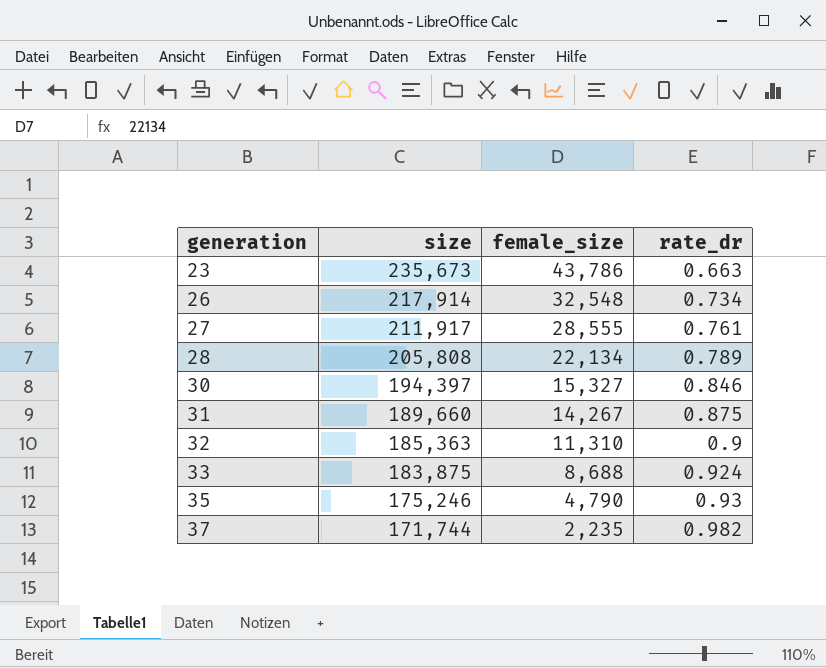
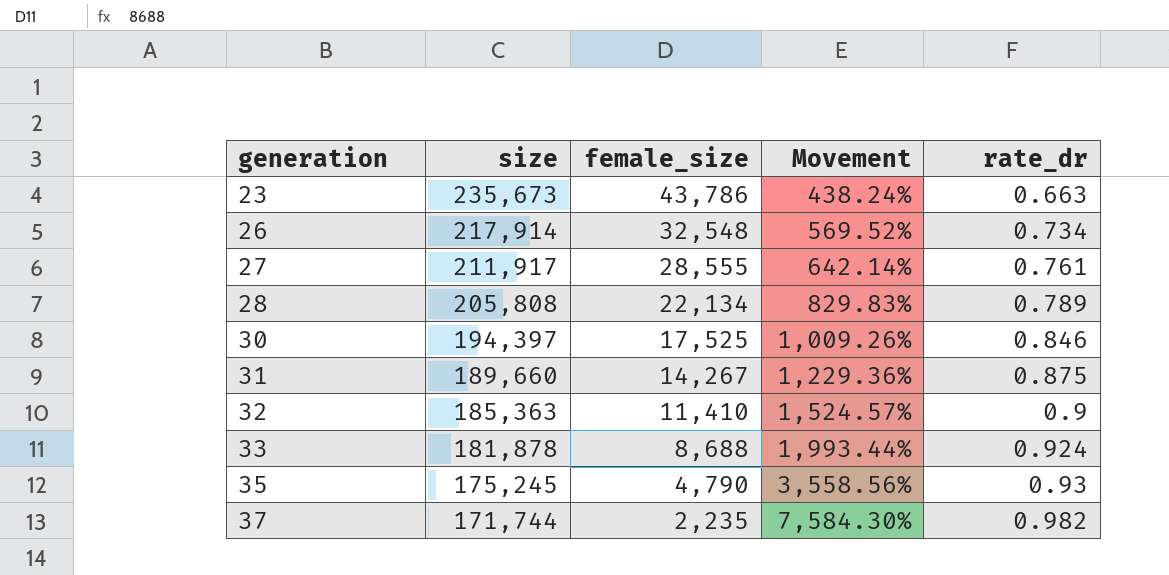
column Movement | formula: none -> ([size] - [female_size]) / [female_size]
30 | female_size: 15,327 -> 17,525
32 | female_size: 11,310 -> 11,410
33 | size: 183,875 -> 181,878
35 | size: 175,246 -> 175,245

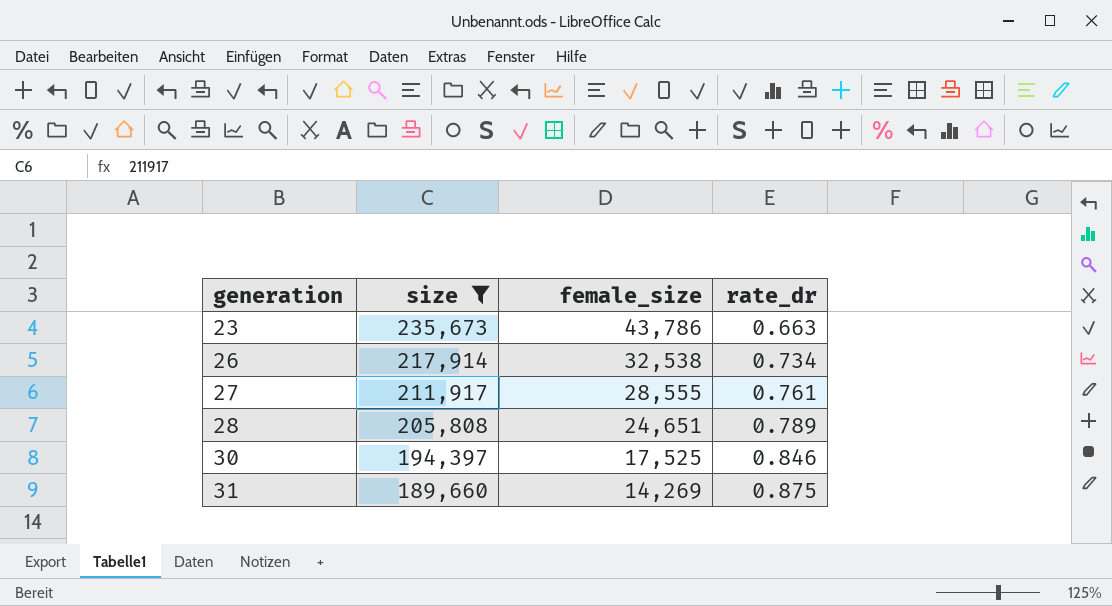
filter: none -> size >= 189,660
column Movement | formula: ([size] - [female_size]) / [female_size] -> none
26 | female_size: 32,548 -> 32,538
28 | female_size: 22,134 -> 24,651
31 | female_size: 14,267 -> 14,269

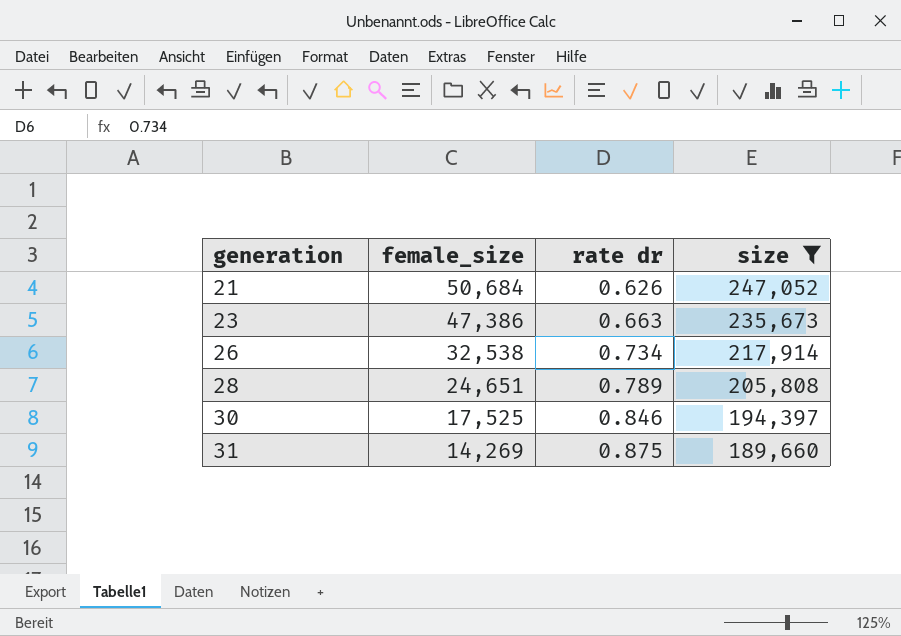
column name: rate_dr -> rate dr
column size | position: 2 -> 4
row 27: 211,917 | 28,555 | 0.761 -> none
row 21: none -> 50,684 | 0.626 | 247,052
23 | female_size: 43,786 -> 47,386

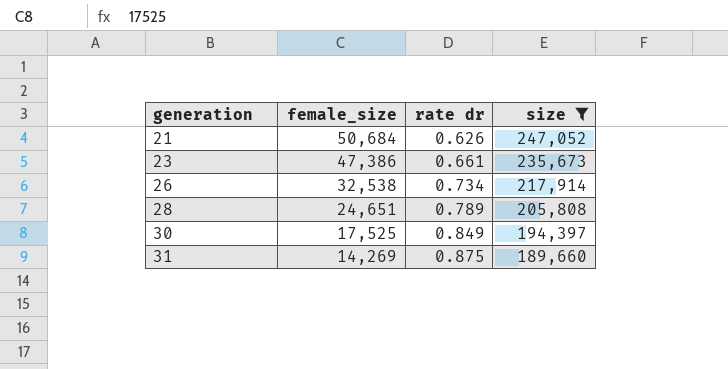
23 | rate dr: 0.663 -> 0.661
30 | rate dr: 0.846 -> 0.849

